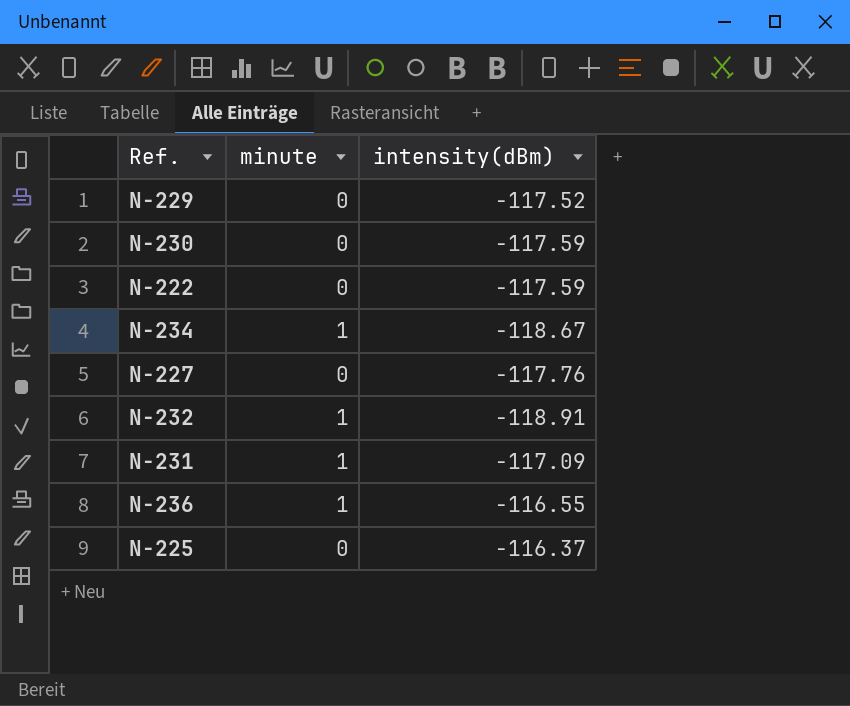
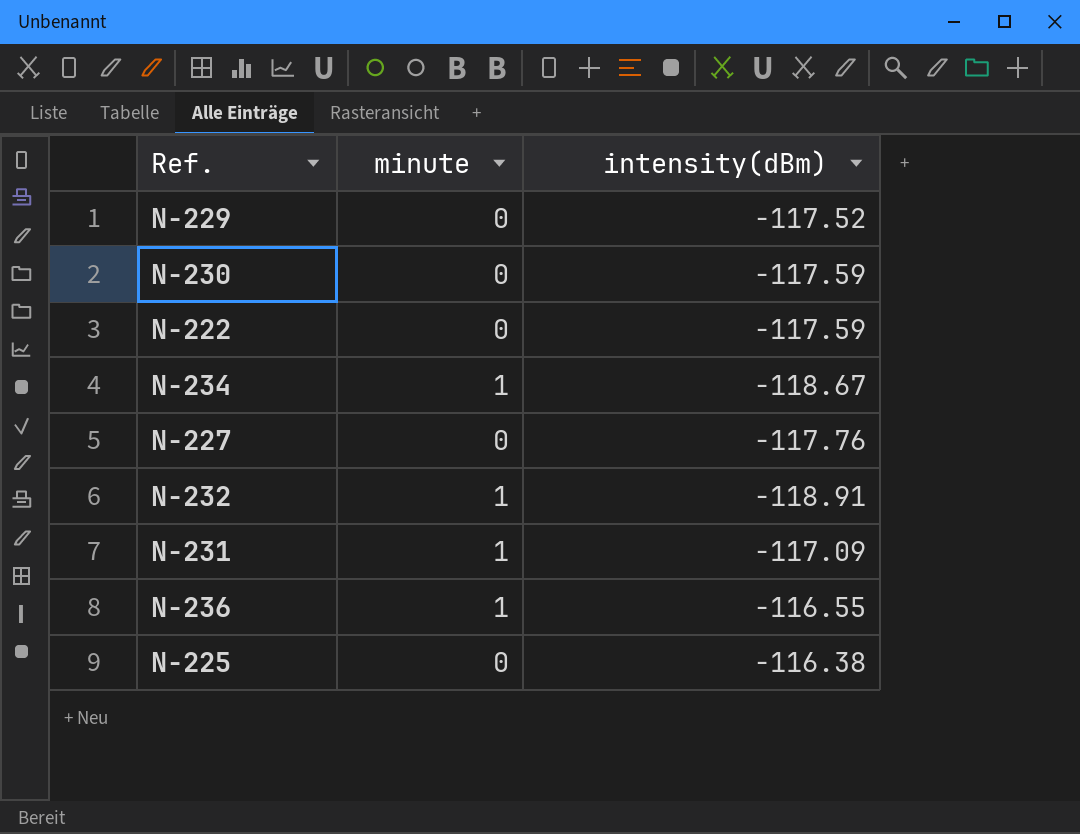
N-225 | intensity(dBm): -116.37 -> -116.38

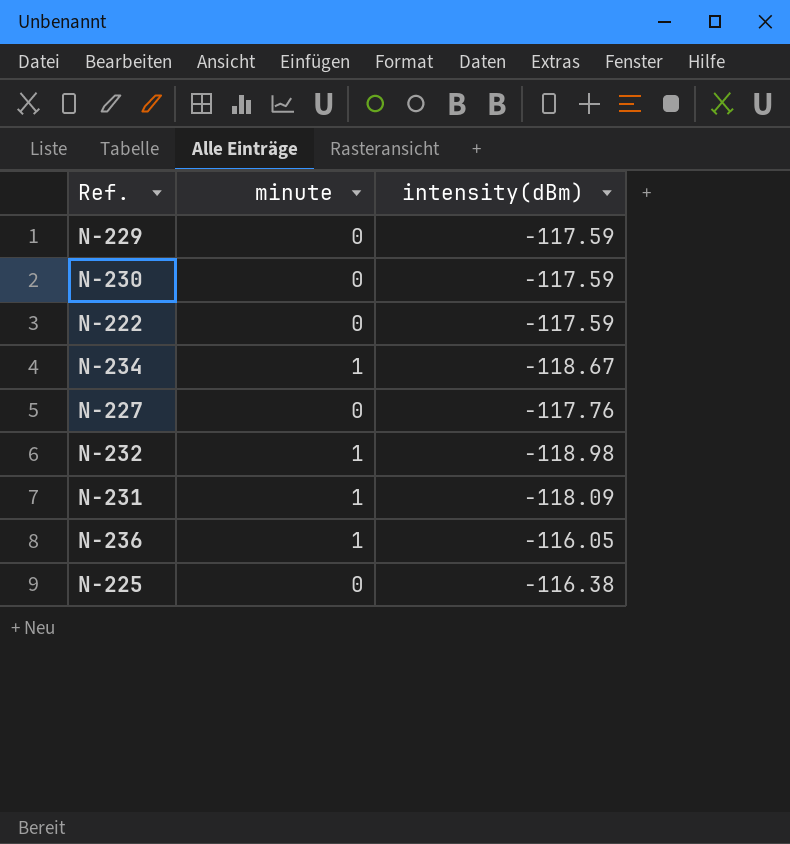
N-229 | intensity(dBm): -117.52 -> -117.59
N-232 | intensity(dBm): -118.91 -> -118.98
N-231 | intensity(dBm): -117.09 -> -118.09
N-236 | intensity(dBm): -116.55 -> -116.05

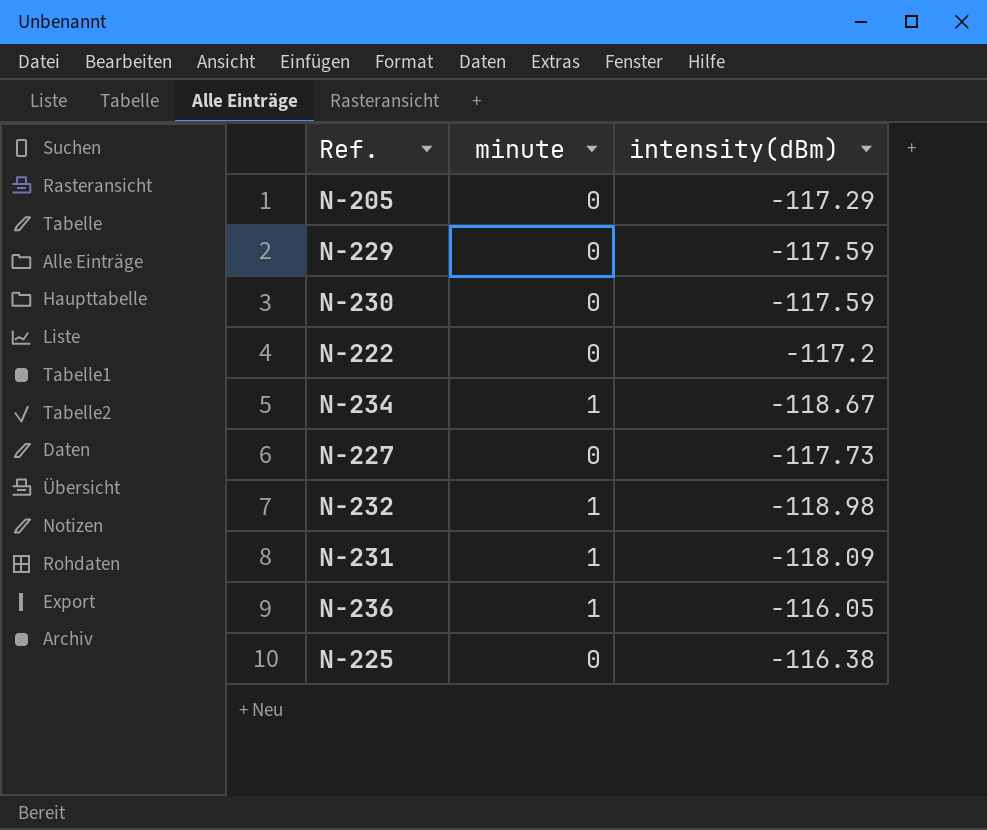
row N-205: none -> 0 | -117.29
N-222 | intensity(dBm): -117.59 -> -117.2
N-227 | intensity(dBm): -117.76 -> -117.73

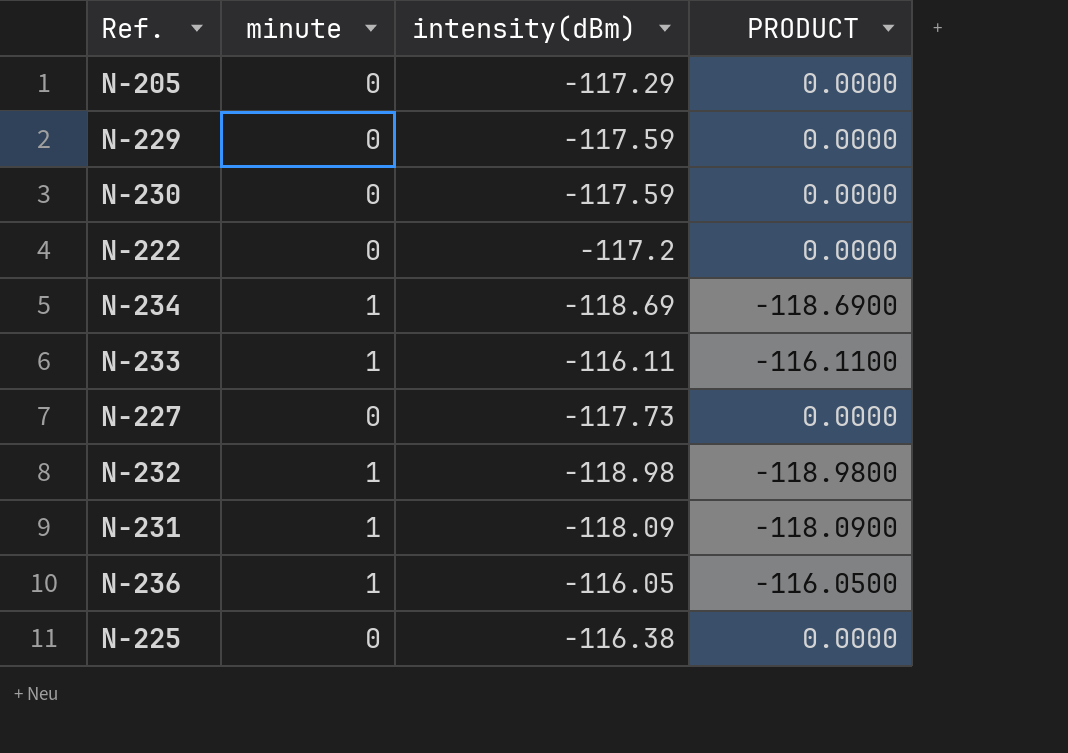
column PRODUCT | formula: none -> [minute] * [intensity(dBm)]
N-234 | intensity(dBm): -118.67 -> -118.69
row N-233: none -> 1 | -116.11 | -116.1100

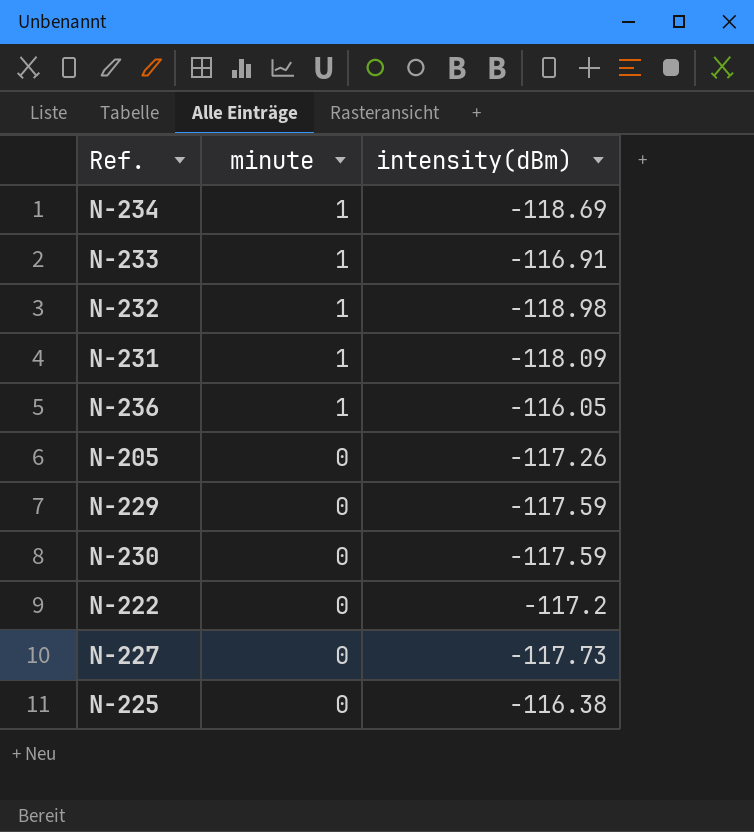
row order: none -> minute descending
column PRODUCT | formula: [minute] * [intensity(dBm)] -> none
N-233 | intensity(dBm): -116.11 -> -116.91
N-205 | intensity(dBm): -117.29 -> -117.26

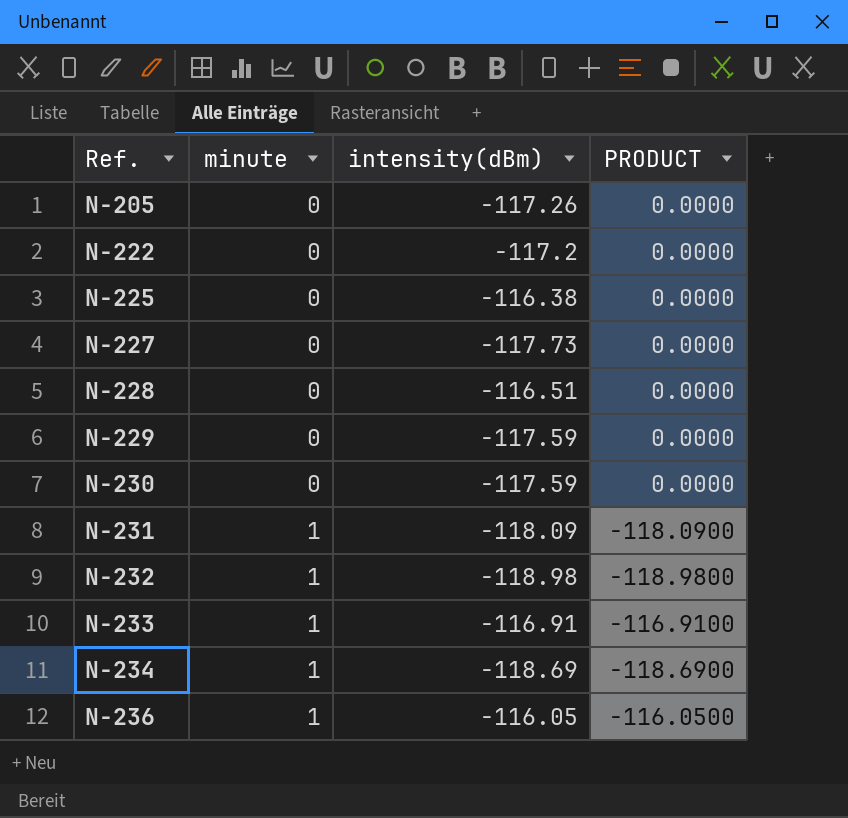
row order: minute descending -> Ref. ascending
column PRODUCT | formula: none -> [minute] * [intensity(dBm)]
row N-228: none -> 0 | -116.51 | 0.0000

